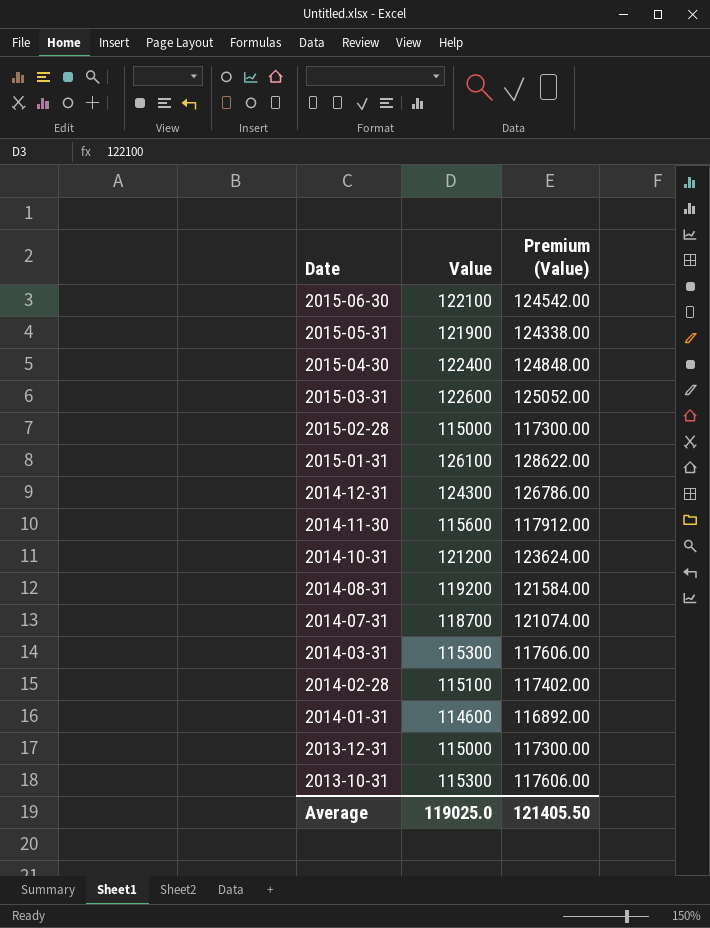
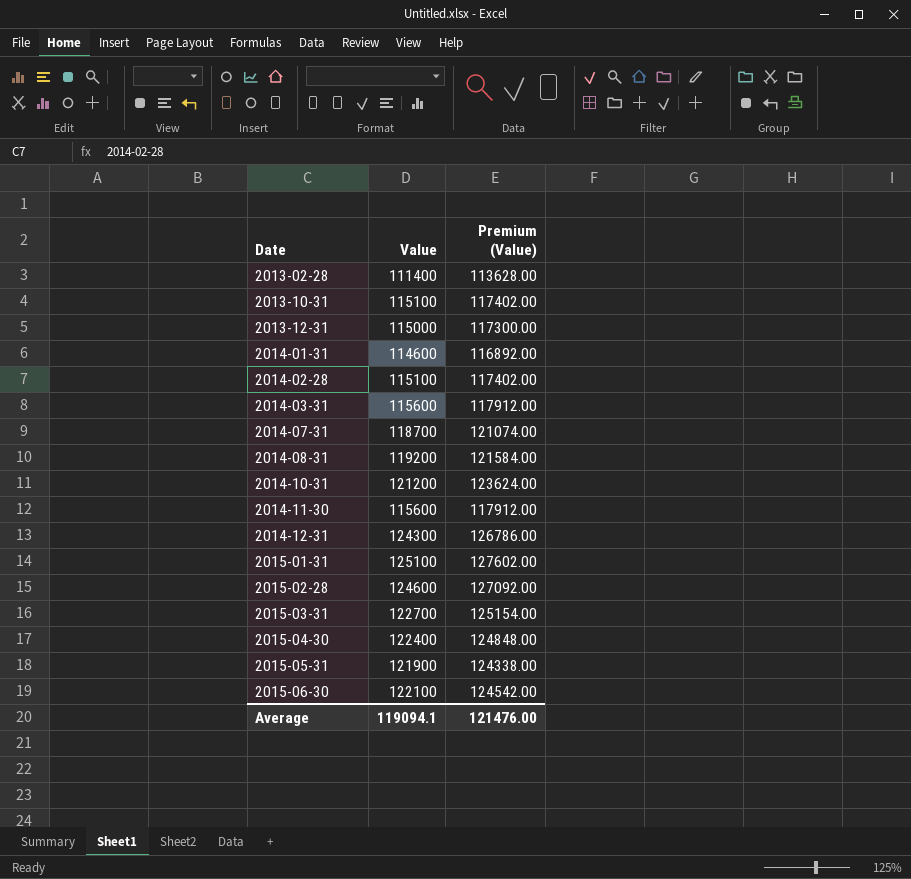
row order: Date descending -> Date ascending
row 2013-02-28: none -> 111400 | 113628.00
2013-10-31 | Value: 115300 -> 115100
2013-10-31 | Premium (Value): 117606.00 -> 117402.00
2014-03-31 | Value: 115300 -> 115600
2014-03-31 | Premium (Value): 117606.00 -> 117912.00
2015-01-31 | Value: 126100 -> 125100
2015-01-31 | Premium (Value): 128622.00 -> 127602.00
2015-02-28 | Value: 115000 -> 124600
2015-02-28 | Premium (Value): 117300.00 -> 127092.00
2015-03-31 | Value: 122600 -> 122700
2015-03-31 | Premium (Value): 125052.00 -> 125154.00
Average | Value: 119025.0 -> 119094.1
Average | Premium (Value): 121405.50 -> 121476.00

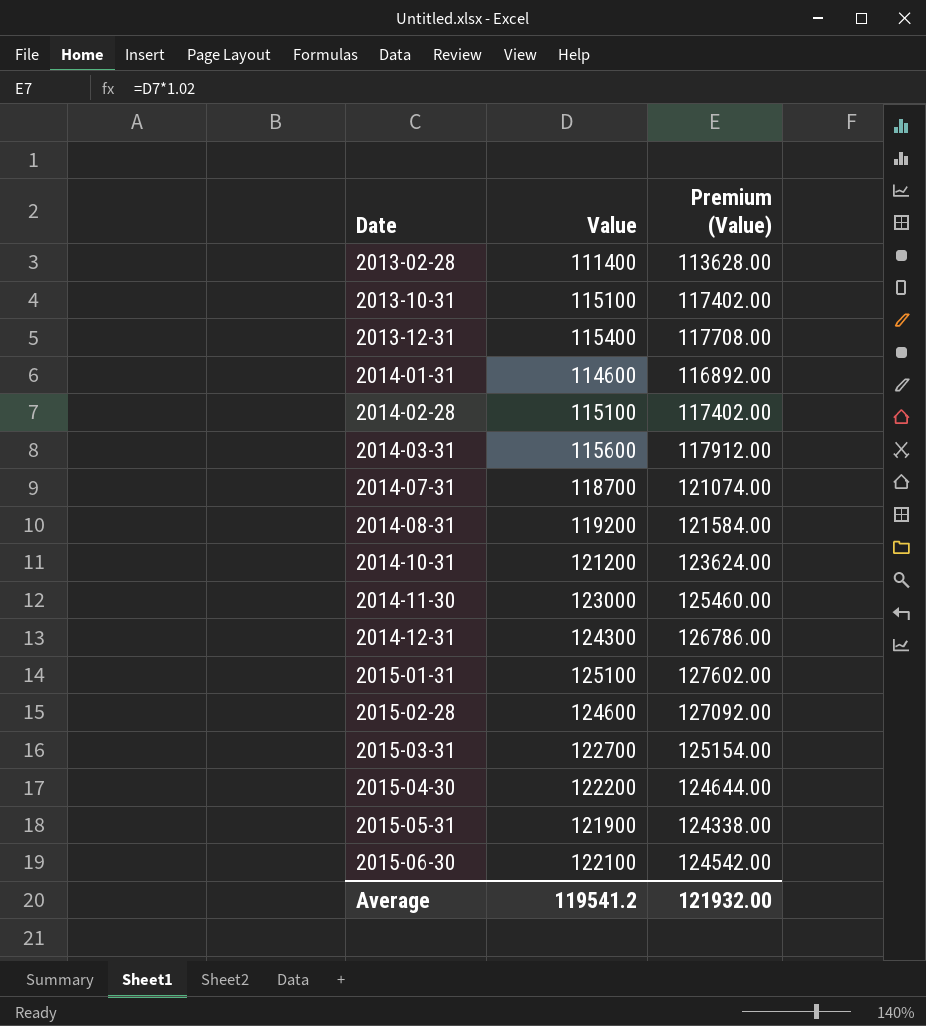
2013-12-31 | Value: 115000 -> 115400
2013-12-31 | Premium (Value): 117300.00 -> 117708.00
2014-11-30 | Value: 115600 -> 123000
2014-11-30 | Premium (Value): 117912.00 -> 125460.00
2015-04-30 | Value: 122400 -> 122200
2015-04-30 | Premium (Value): 124848.00 -> 124644.00
Average | Value: 119094.1 -> 119541.2
Average | Premium (Value): 121476.00 -> 121932.00

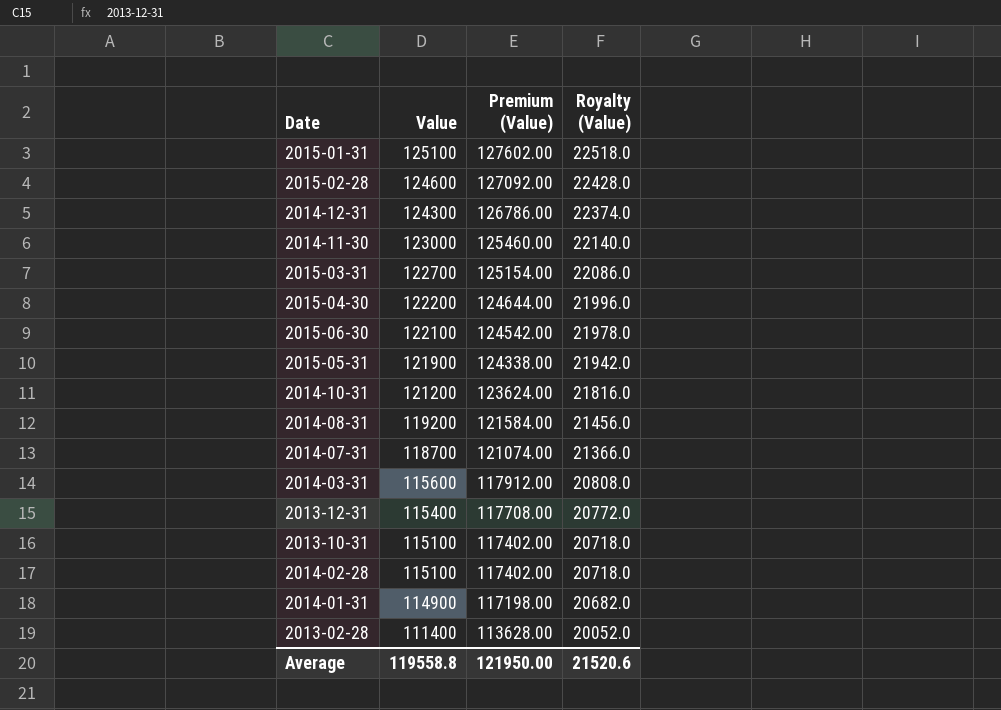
row order: Date ascending -> Value descending
column Royalty (Value) | formula: none -> [Value] * 0.18
2014-01-31 | Value: 114600 -> 114900
2014-01-31 | Premium (Value): 116892.00 -> 117198.00
Average | Value: 119541.2 -> 119558.8
Average | Premium (Value): 121932.00 -> 121950.00

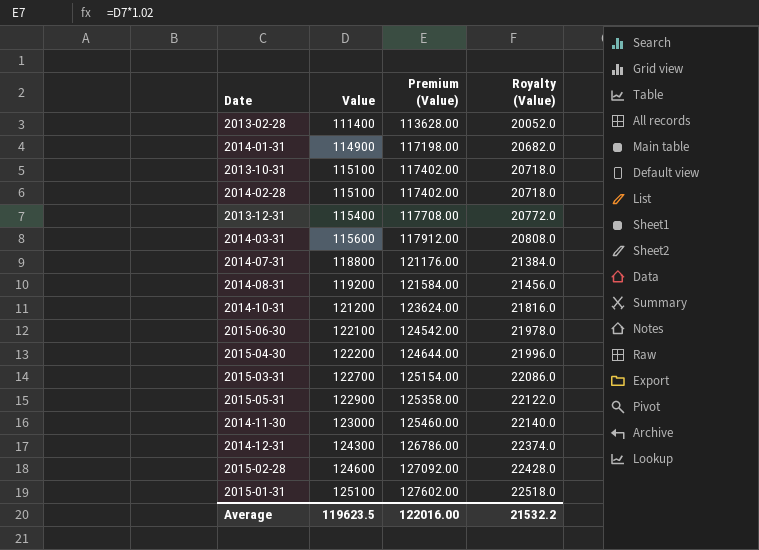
row order: Value descending -> Value ascending
2014-07-31 | Value: 118700 -> 118800
2014-07-31 | Premium (Value): 121074.00 -> 121176.00
2014-07-31 | Royalty (Value): 21366.0 -> 21384.0
2015-05-31 | Value: 121900 -> 122900
2015-05-31 | Premium (Value): 124338.00 -> 125358.00
2015-05-31 | Royalty (Value): 21942.0 -> 22122.0
Average | Value: 119558.8 -> 119623.5
Average | Premium (Value): 121950.00 -> 122016.00
Average | Royalty (Value): 21520.6 -> 21532.2

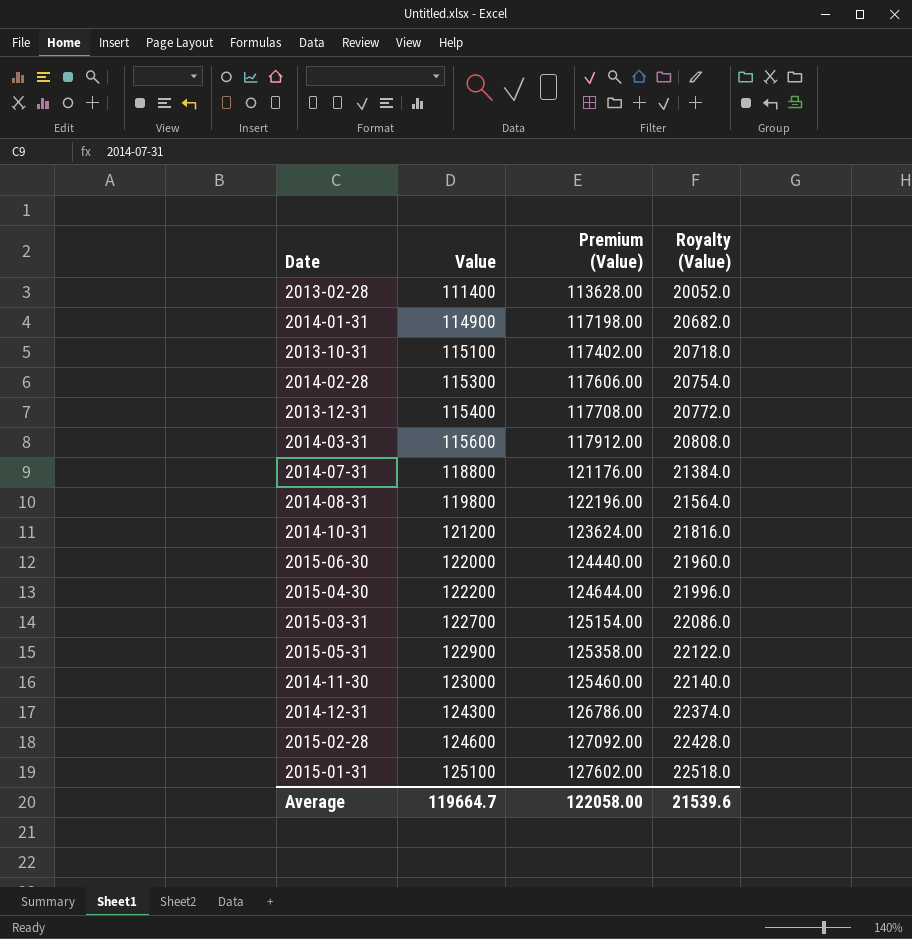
2014-02-28 | Value: 115100 -> 115300
2014-02-28 | Premium (Value): 117402.00 -> 117606.00
2014-02-28 | Royalty (Value): 20718.0 -> 20754.0
2014-08-31 | Value: 119200 -> 119800
2014-08-31 | Premium (Value): 121584.00 -> 122196.00
2014-08-31 | Royalty (Value): 21456.0 -> 21564.0
2015-06-30 | Value: 122100 -> 122000
2015-06-30 | Premium (Value): 124542.00 -> 124440.00
2015-06-30 | Royalty (Value): 21978.0 -> 21960.0
Average | Value: 119623.5 -> 119664.7
Average | Premium (Value): 122016.00 -> 122058.00
Average | Royalty (Value): 21532.2 -> 21539.6

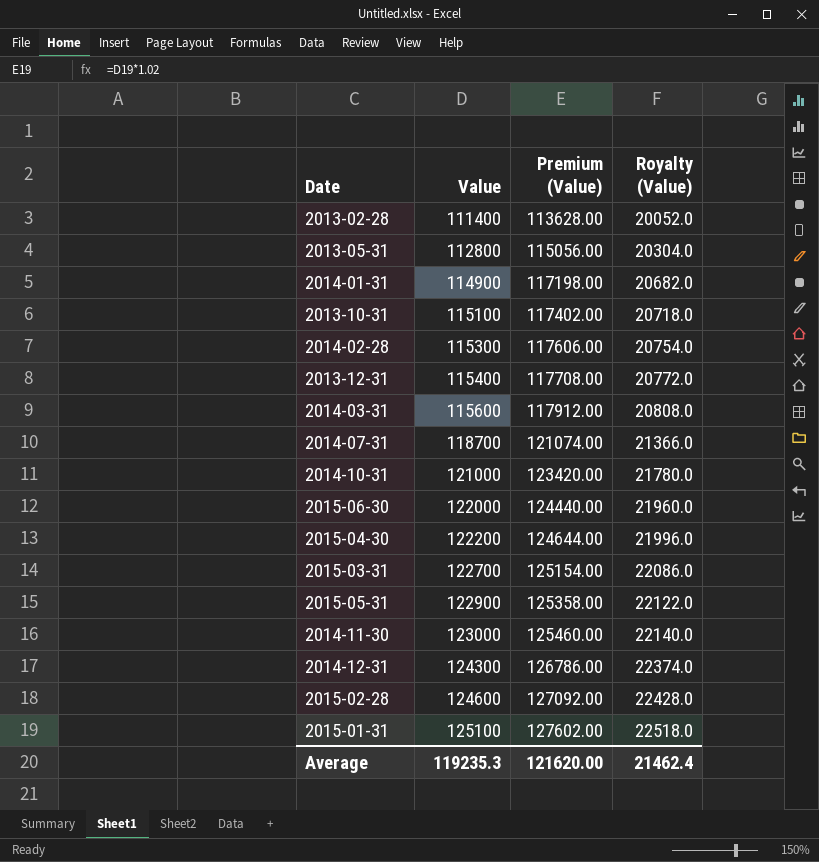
row 2014-08-31: 119800 | 122196.00 | 21564.0 -> none
row 2013-05-31: none -> 112800 | 115056.00 | 20304.0
2014-07-31 | Value: 118800 -> 118700
2014-07-31 | Premium (Value): 121176.00 -> 121074.00
2014-07-31 | Royalty (Value): 21384.0 -> 21366.0
2014-10-31 | Value: 121200 -> 121000
2014-10-31 | Premium (Value): 123624.00 -> 123420.00
2014-10-31 | Royalty (Value): 21816.0 -> 21780.0
Average | Value: 119664.7 -> 119235.3
Average | Premium (Value): 122058.00 -> 121620.00
Average | Royalty (Value): 21539.6 -> 21462.4

